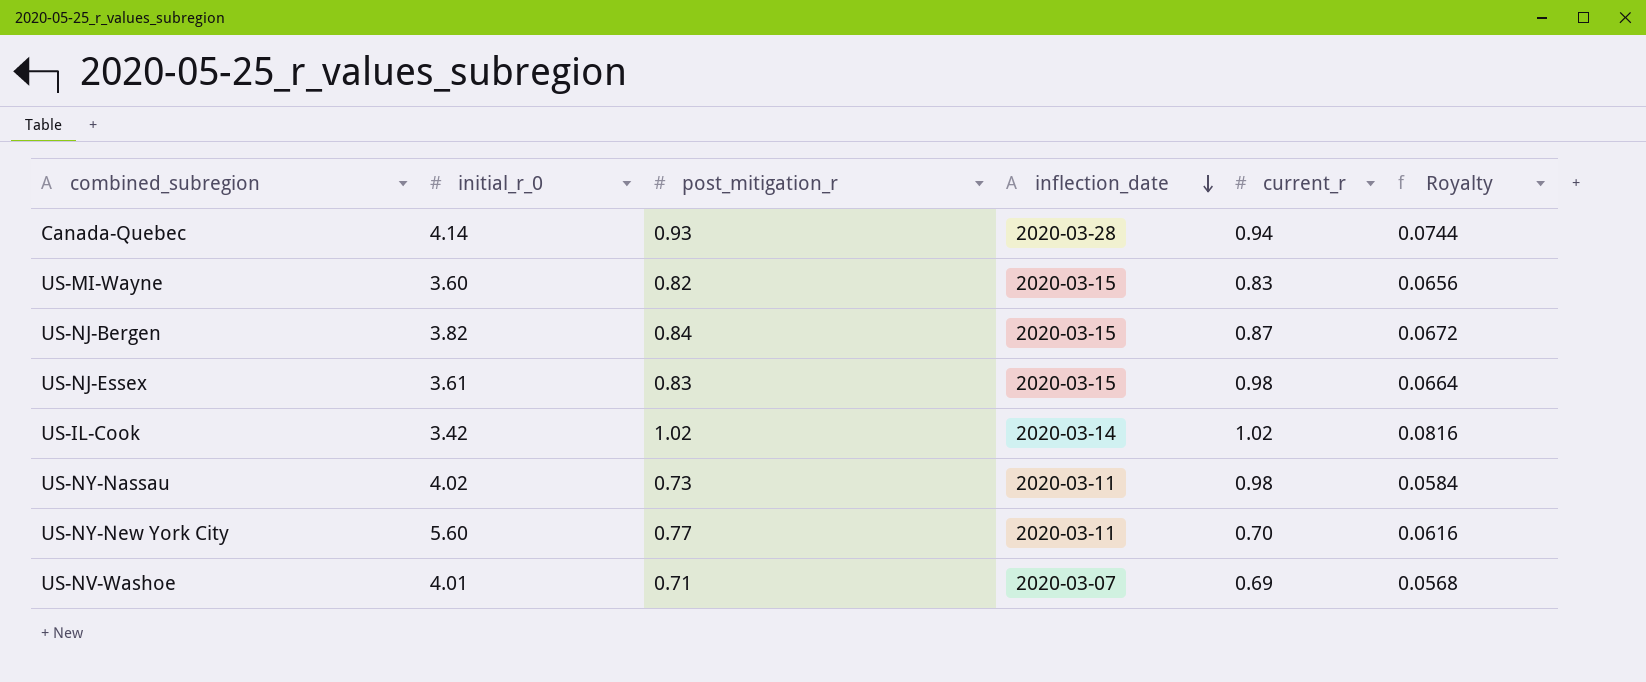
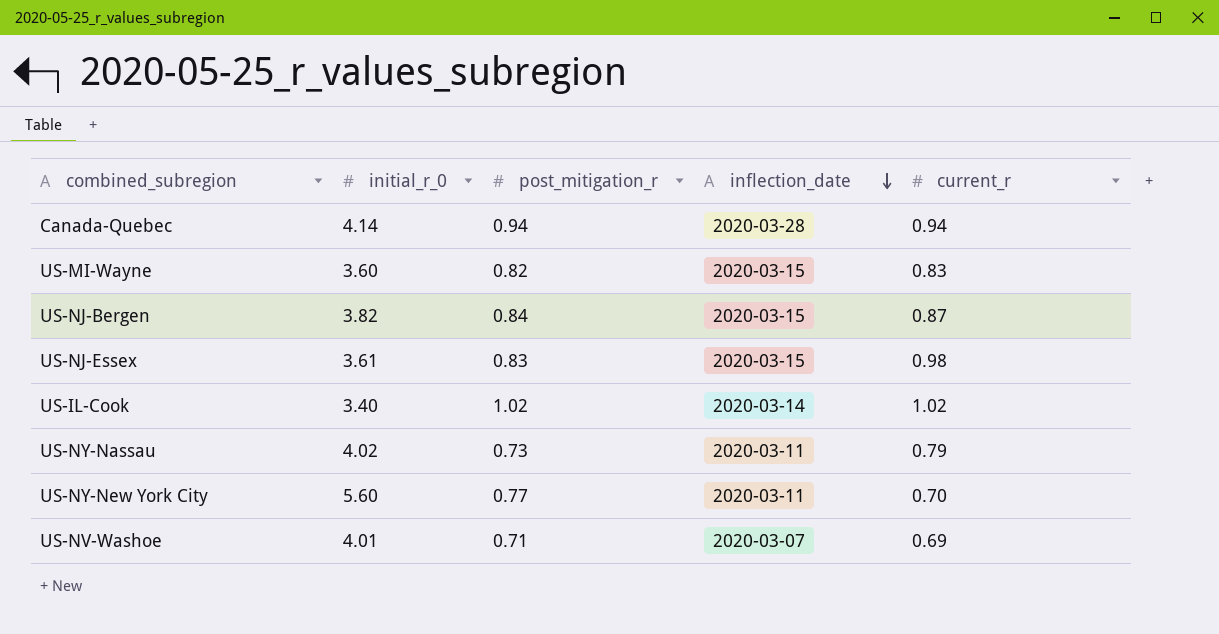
column Royalty | formula: [post_mitigation_r] * 0.08 -> none
Canada-Quebec | post_mitigation_r: 0.93 -> 0.94
US-IL-Cook | initial_r_0: 3.42 -> 3.40
US-NY-Nassau | current_r: 0.98 -> 0.79

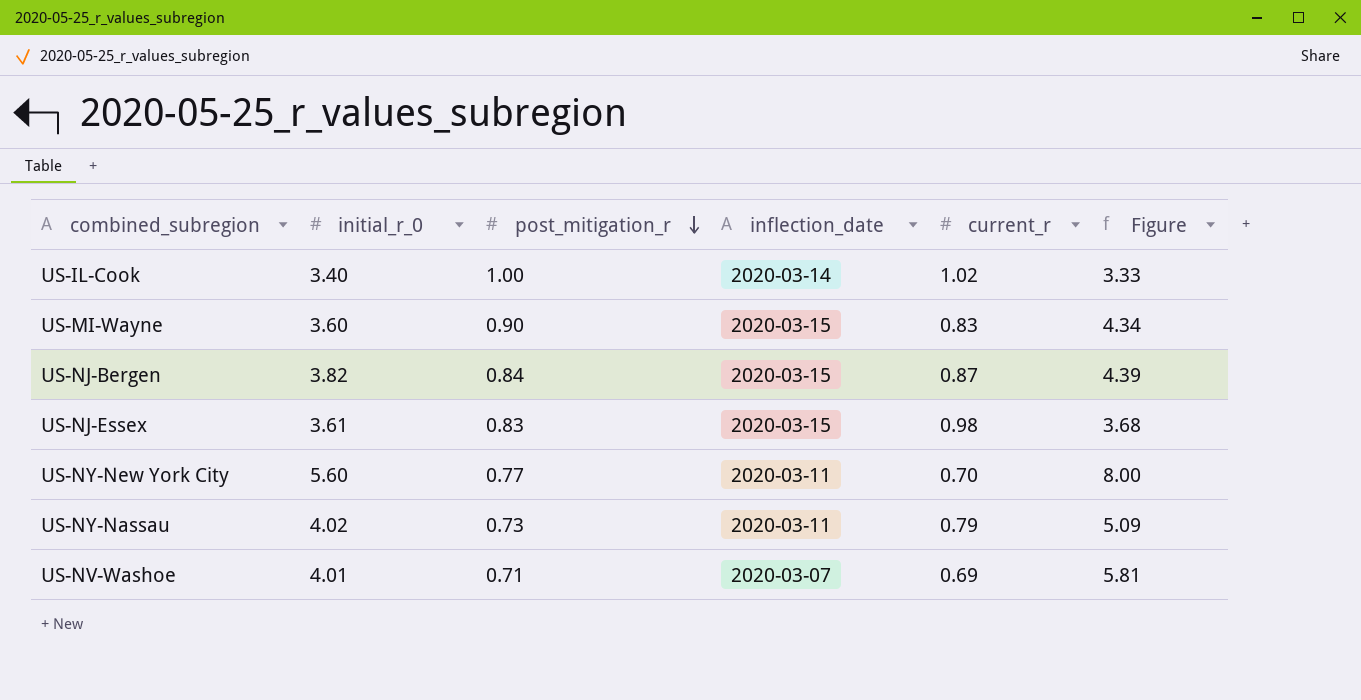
row order: inflection_date descending -> post_mitigation_r descending
column Figure | formula: none -> [initial_r_0] / [current_r]
row Canada-Quebec: 4.14 | 0.94 | 2020-03-28 | 0.94 -> none
US-IL-Cook | post_mitigation_r: 1.02 -> 1.00
US-MI-Wayne | post_mitigation_r: 0.82 -> 0.90

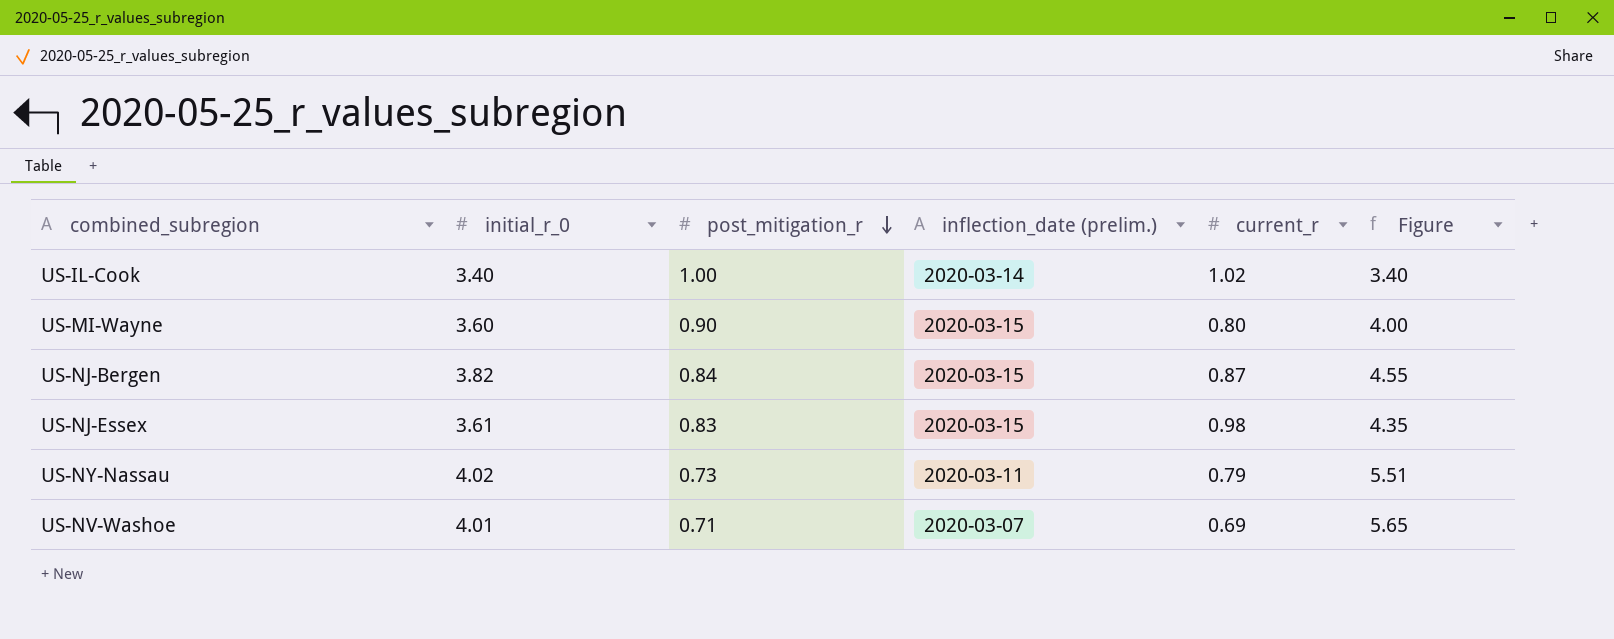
column name: inflection_date -> inflection_date (prelim.)
column Figure | formula: [initial_r_0] / [current_r] -> [initial_r_0] / [post_mitigation_r]
row US-NY-New York City: 5.60 | 0.77 | 2020-03-11 | 0.70 | 8.00 -> none
US-MI-Wayne | current_r: 0.83 -> 0.80

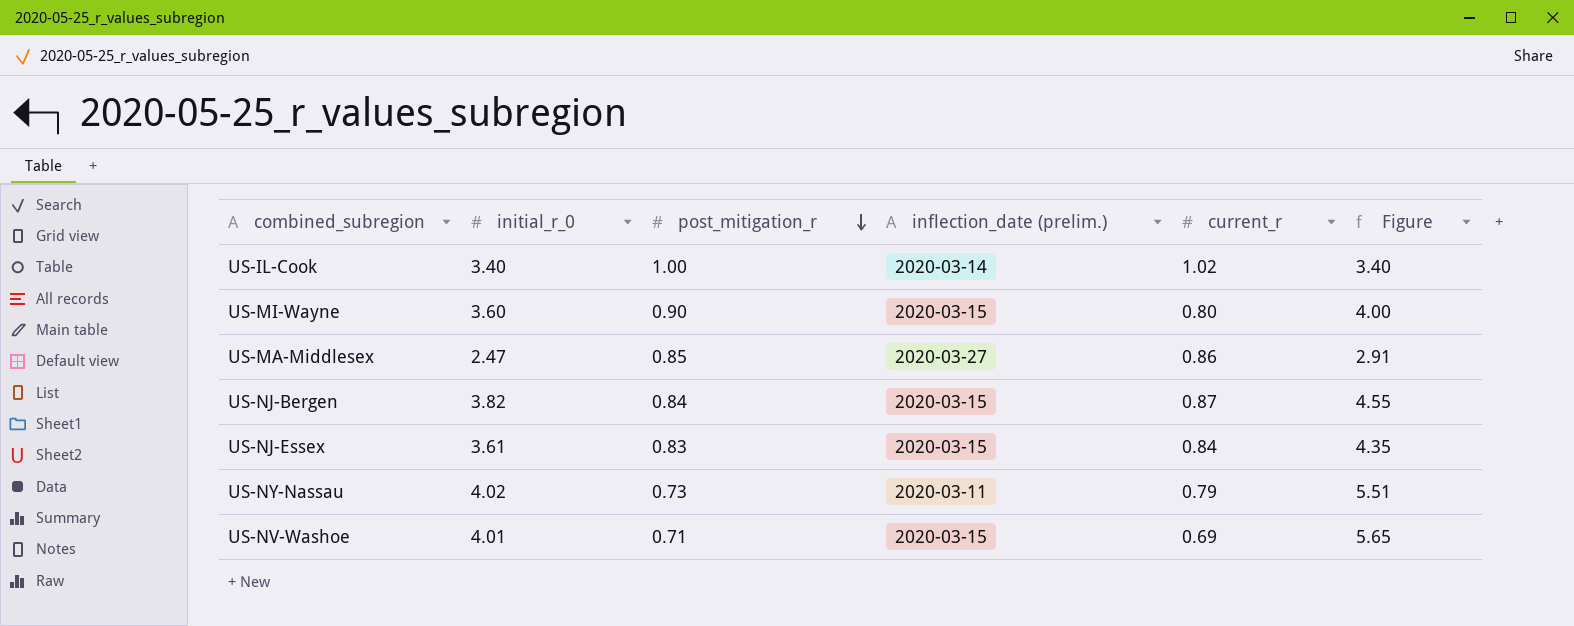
row US-MA-Middlesex: none -> 2.47 | 0.85 | 2020-03-27 | 0.86 | 2.91
US-NJ-Essex | current_r: 0.98 -> 0.84
US-NV-Washoe | inflection_date (prelim.): 2020-03-07 -> 2020-03-15

